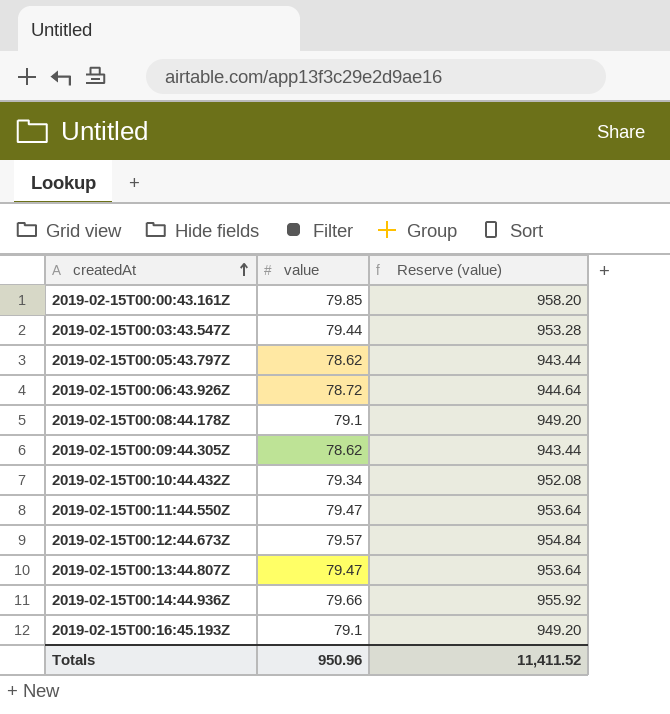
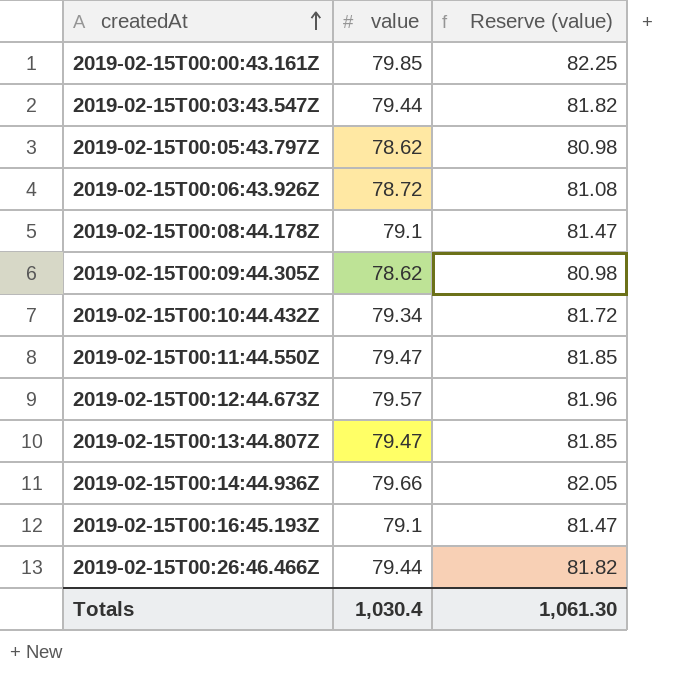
column Reserve (value) | formula: [value] * 12 -> [value] * 1.03
row 2019-02-15T00:26:46.466Z: none -> 79.44 | 81.82
Totals | value: 950.96 -> 1,030.4
Totals | Reserve (value): 11,411.52 -> 1,061.30

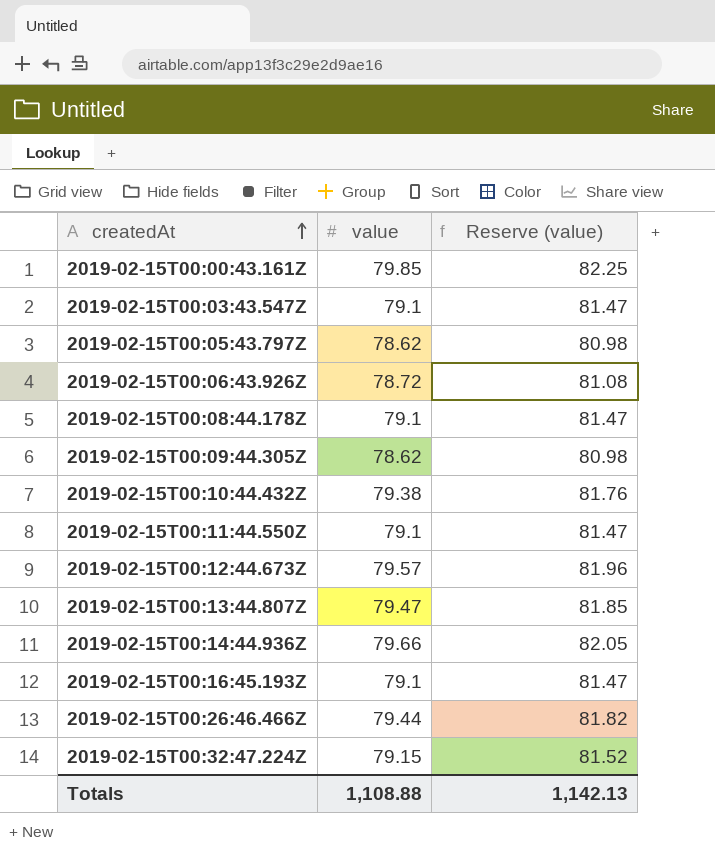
2019-02-15T00:03:43.547Z | value: 79.44 -> 79.1
2019-02-15T00:03:43.547Z | Reserve (value): 81.82 -> 81.47
2019-02-15T00:10:44.432Z | value: 79.34 -> 79.38
2019-02-15T00:10:44.432Z | Reserve (value): 81.72 -> 81.76
2019-02-15T00:11:44.550Z | value: 79.47 -> 79.1
2019-02-15T00:11:44.550Z | Reserve (value): 81.85 -> 81.47
row 2019-02-15T00:32:47.224Z: none -> 79.15 | 81.52
Totals | value: 1,030.4 -> 1,108.88
Totals | Reserve (value): 1,061.30 -> 1,142.13

